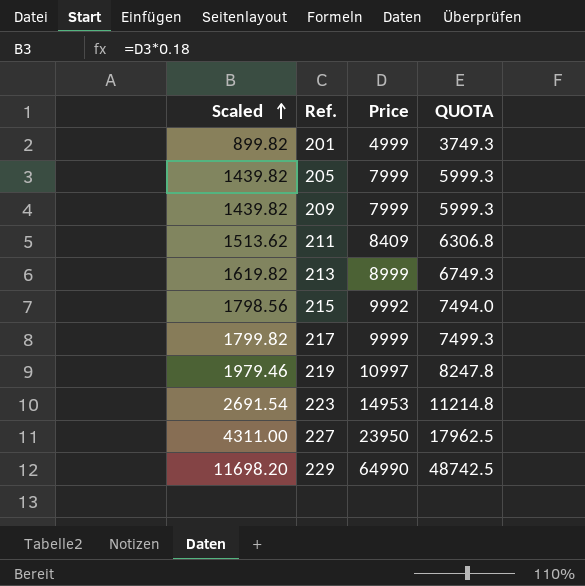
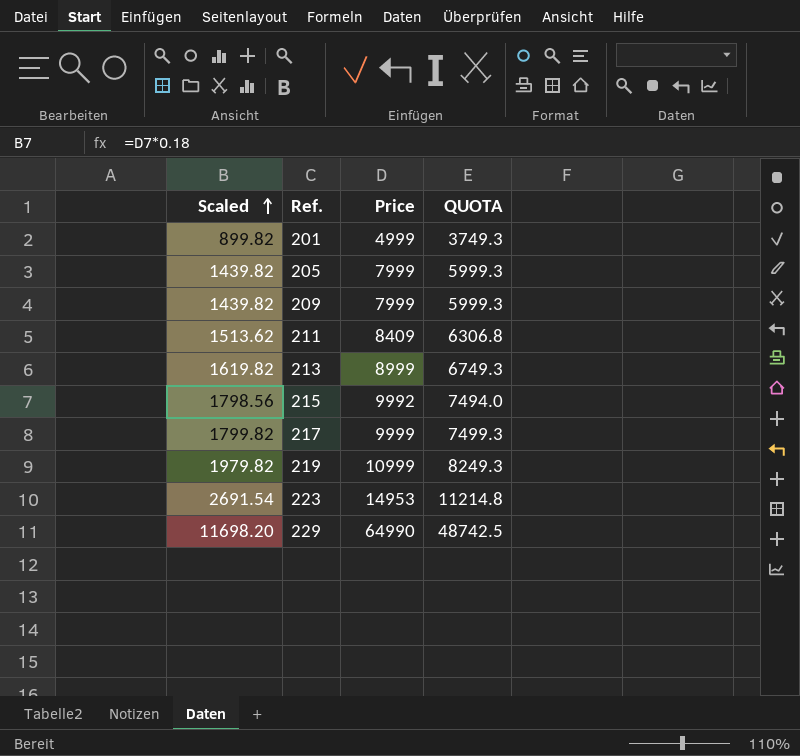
row 227: 4311.00 | 23950 | 17962.5 -> none
219 | Scaled: 1979.46 -> 1979.82
219 | Price: 10997 -> 10999
219 | QUOTA: 8247.8 -> 8249.3

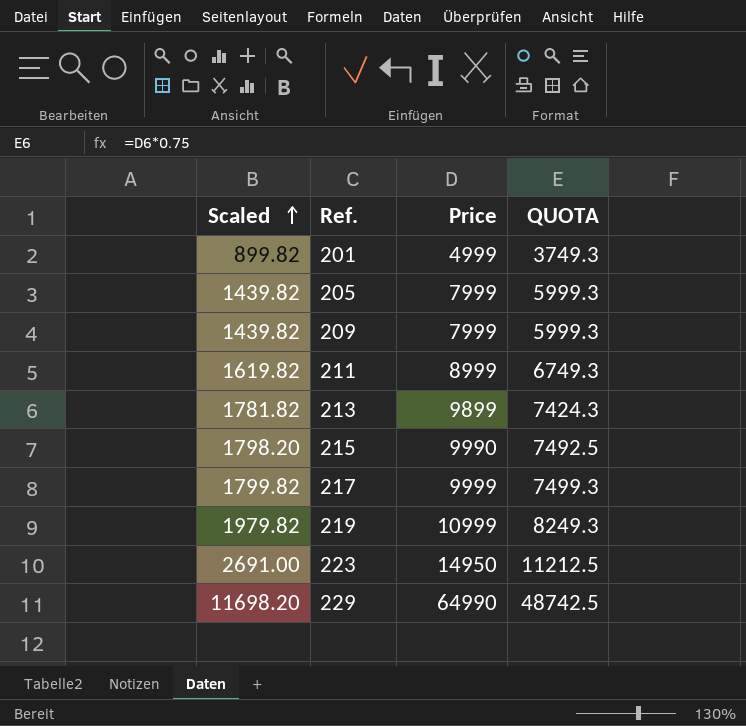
211 | Scaled: 1513.62 -> 1619.82
211 | Price: 8409 -> 8999
211 | QUOTA: 6306.8 -> 6749.3
213 | Scaled: 1619.82 -> 1781.82
213 | Price: 8999 -> 9899
213 | QUOTA: 6749.3 -> 7424.3
215 | Scaled: 1798.56 -> 1798.20
215 | Price: 9992 -> 9990
215 | QUOTA: 7494.0 -> 7492.5
223 | Scaled: 2691.54 -> 2691.00
223 | Price: 14953 -> 14950
223 | QUOTA: 11214.8 -> 11212.5

